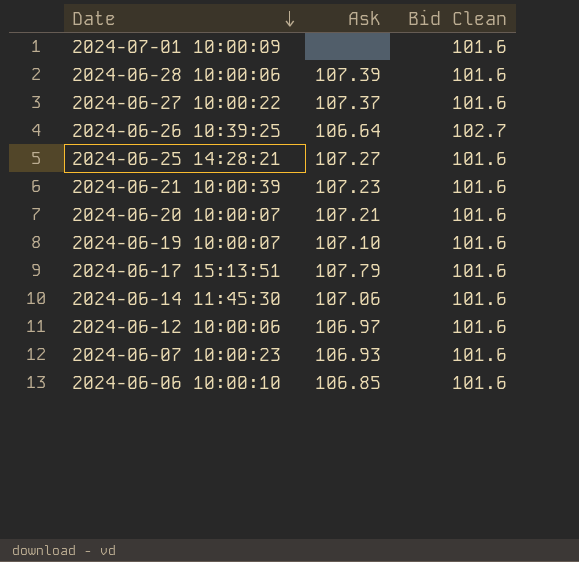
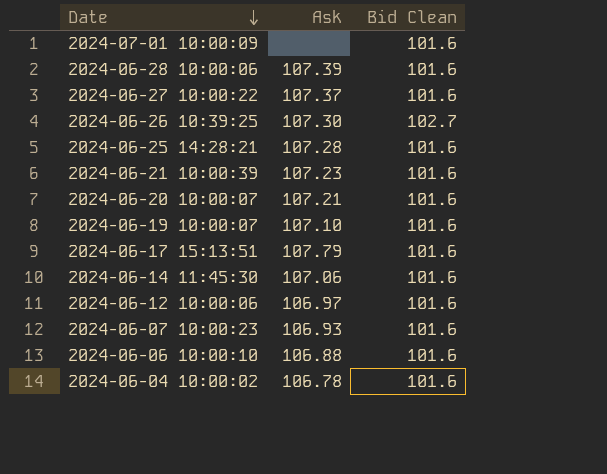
2024-06-26 10:39:25 | Ask: 106.64 -> 107.30
2024-06-25 14:28:21 | Ask: 107.27 -> 107.28
2024-06-06 10:00:10 | Ask: 106.85 -> 106.88
row 2024-06-04 10:00:02: none -> 106.78 | 101.6

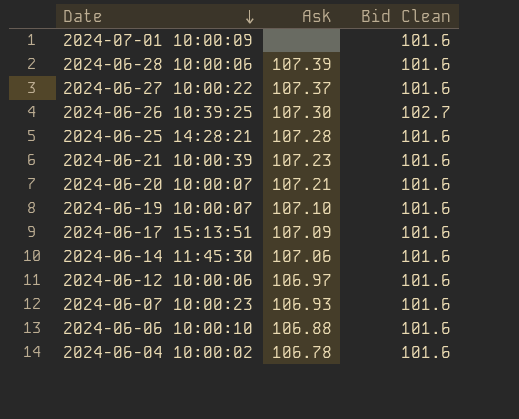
2024-06-17 15:13:51 | Ask: 107.79 -> 107.09

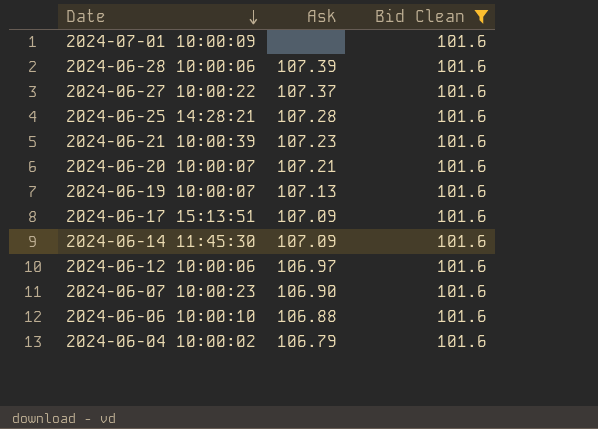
filter: none -> Bid Clean = 101.6
2024-06-19 10:00:07 | Ask: 107.10 -> 107.13
2024-06-14 11:45:30 | Ask: 107.06 -> 107.09
2024-06-07 10:00:23 | Ask: 106.93 -> 106.90
2024-06-04 10:00:02 | Ask: 106.78 -> 106.79

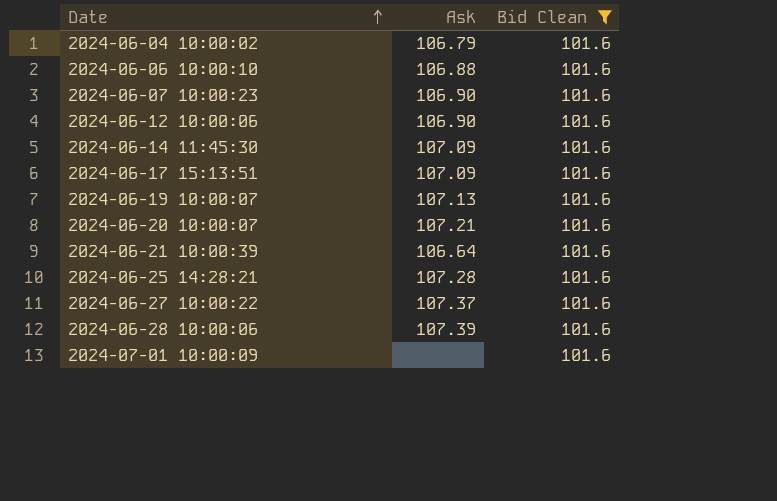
row order: Date descending -> Date ascending
2024-06-12 10:00:06 | Ask: 106.97 -> 106.90
2024-06-21 10:00:39 | Ask: 107.23 -> 106.64

